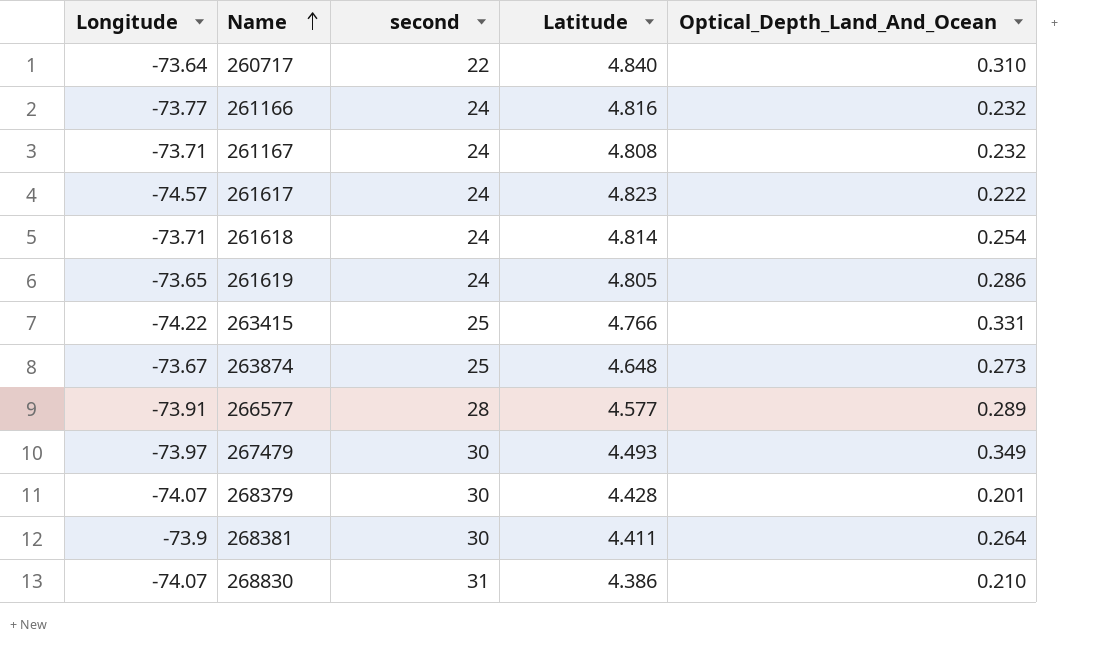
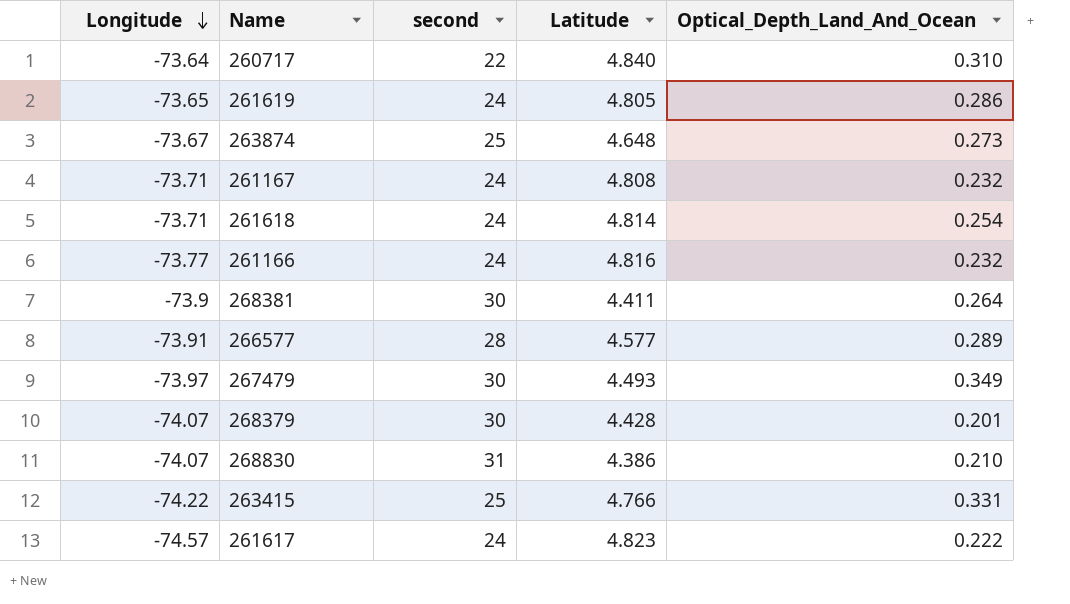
row order: Name ascending -> Longitude descending

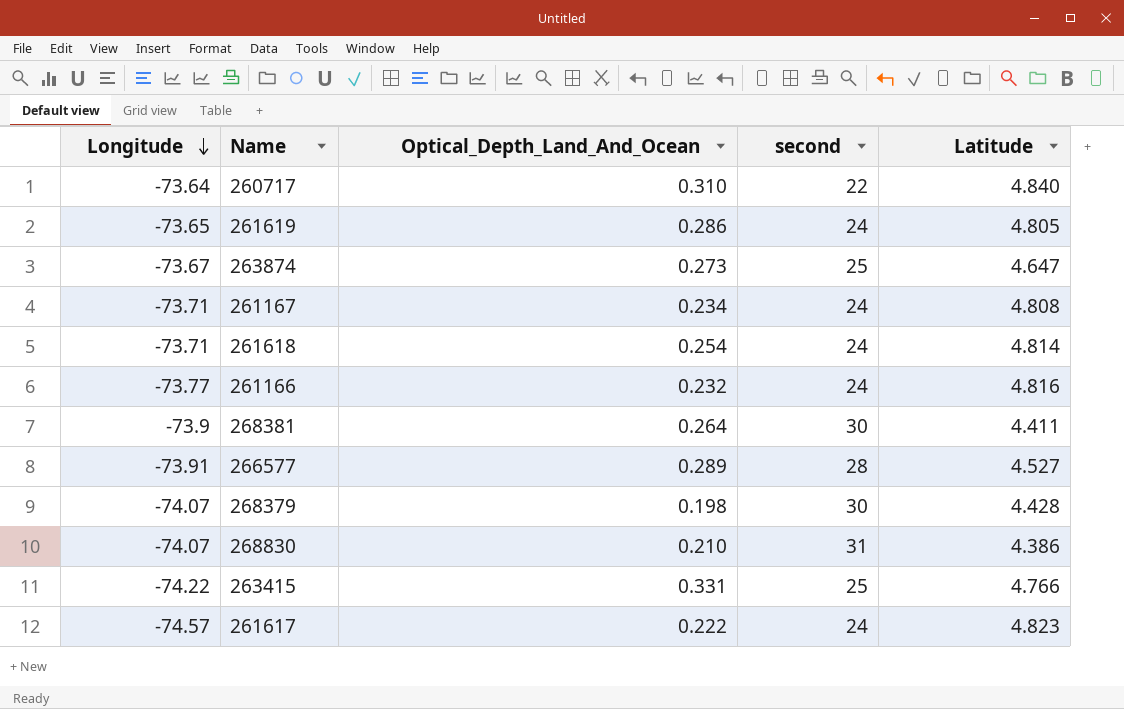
column Optical_Depth_Land_And_Ocean | position: 5 -> 3
row 267479: -73.97 | 30 | 4.493 | 0.349 -> none
263874 | Latitude: 4.648 -> 4.647
261167 | Optical_Depth_Land_And_Ocean: 0.232 -> 0.234
266577 | Latitude: 4.577 -> 4.527
268379 | Optical_Depth_Land_And_Ocean: 0.201 -> 0.198

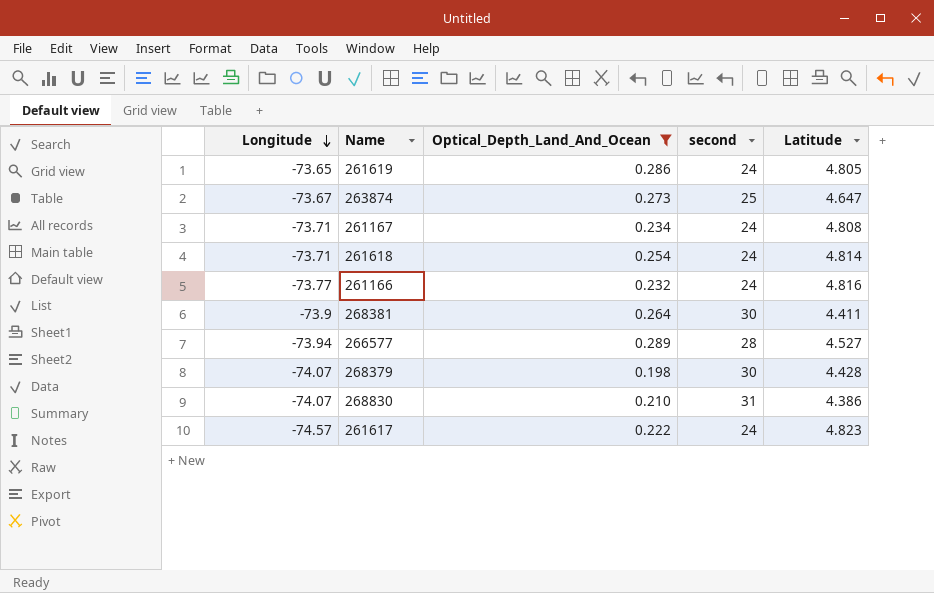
filter: none -> Optical_Depth_Land_And_Ocean <= 0.289
266577 | Longitude: -73.91 -> -73.94

